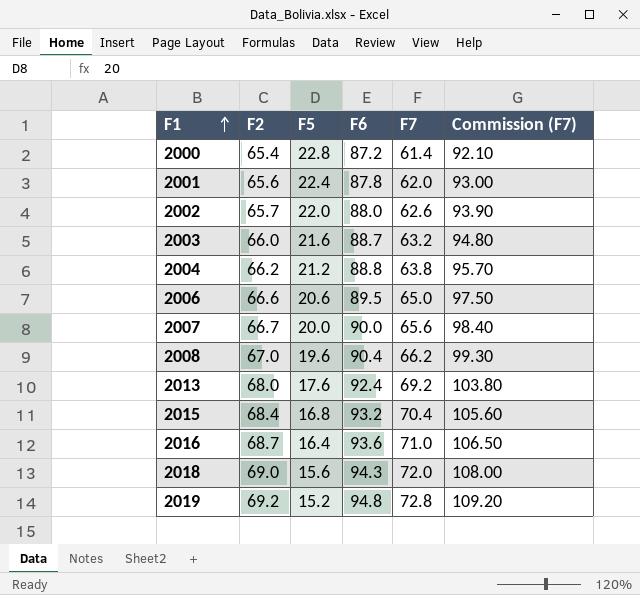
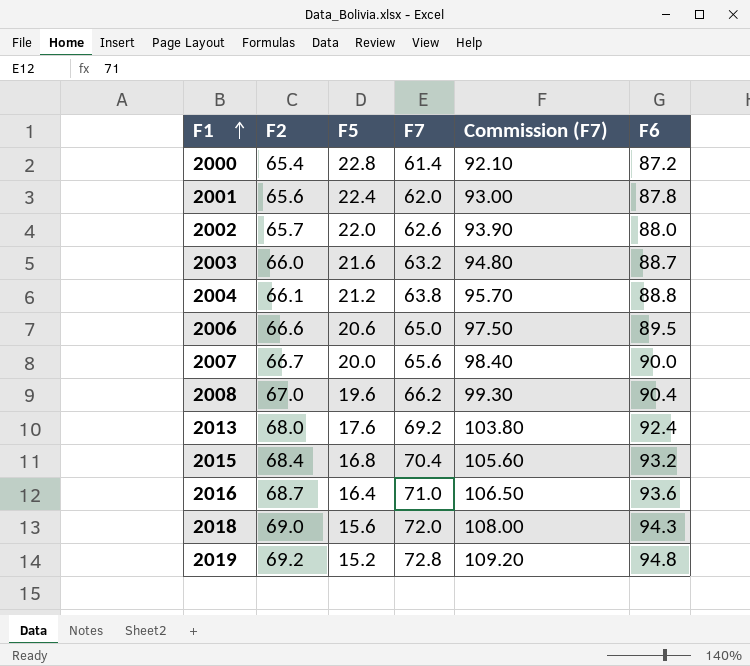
column F6 | position: 4 -> 6
2004 | F2: 66.2 -> 66.1

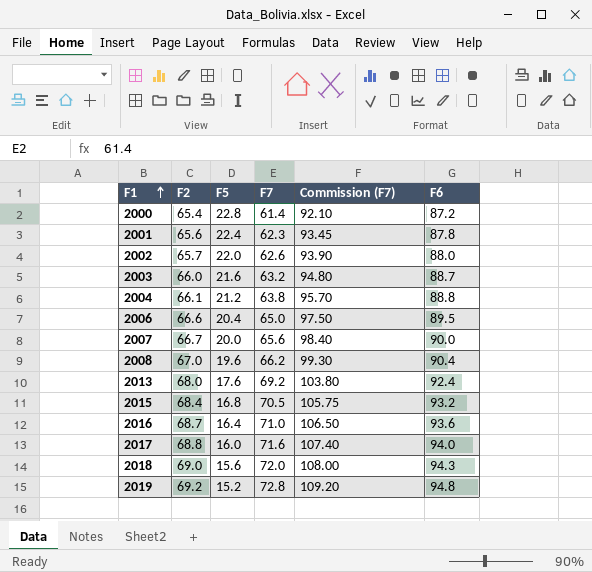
2001 | F7: 62.0 -> 62.3
2001 | Commission (F7): 93.00 -> 93.45
2006 | F5: 20.6 -> 20.4
2015 | F7: 70.4 -> 70.5
2015 | Commission (F7): 105.60 -> 105.75
row 2017: none -> 68.8 | 16.0 | 71.6 | 107.40 | 94.0

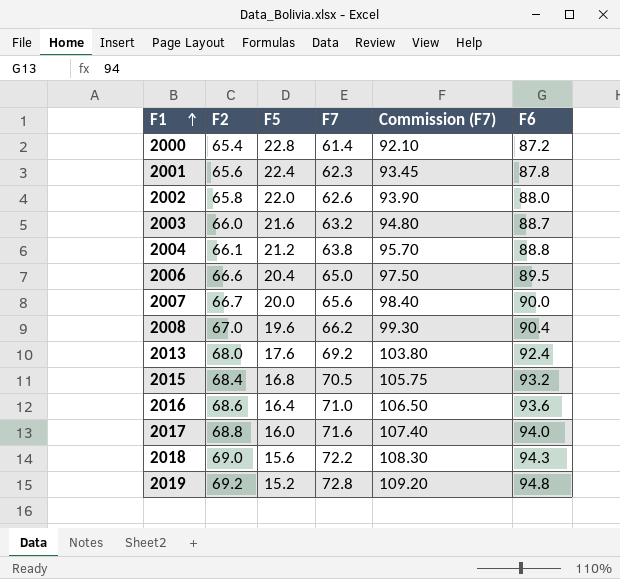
2002 | F2: 65.7 -> 65.8
2016 | F2: 68.7 -> 68.6
2018 | F7: 72.0 -> 72.2
2018 | Commission (F7): 108.00 -> 108.30

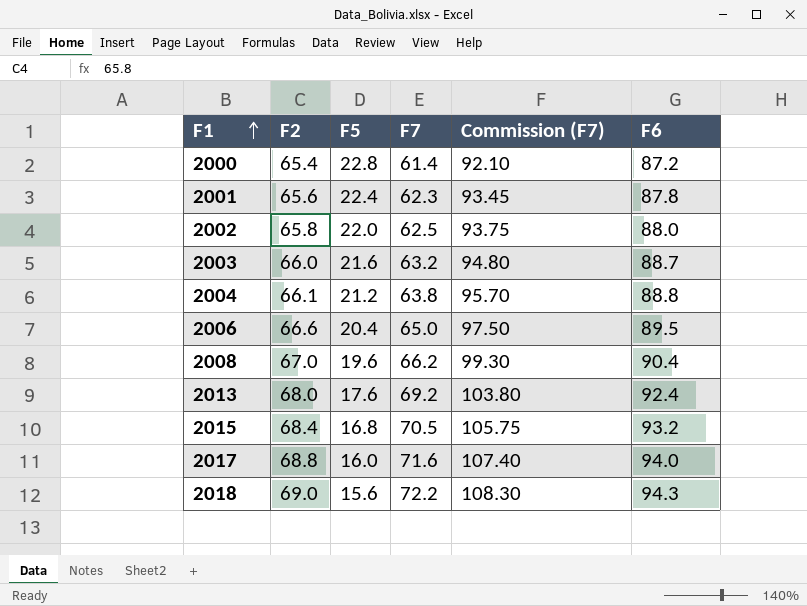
row 2007: 66.7 | 20.0 | 65.6 | 98.40 | 90.0 -> none
row 2016: 68.6 | 16.4 | 71.0 | 106.50 | 93.6 -> none
row 2019: 69.2 | 15.2 | 72.8 | 109.20 | 94.8 -> none
2002 | F7: 62.6 -> 62.5
2002 | Commission (F7): 93.90 -> 93.75

